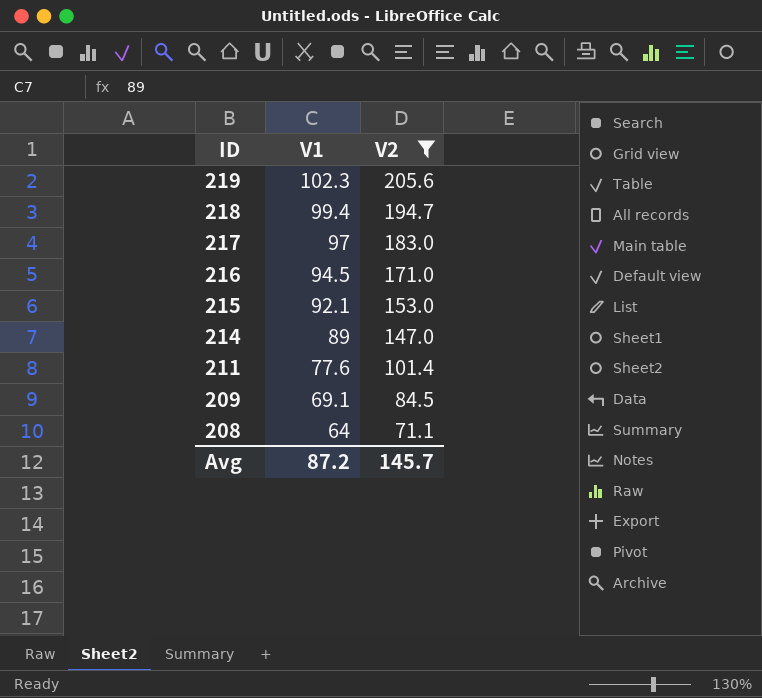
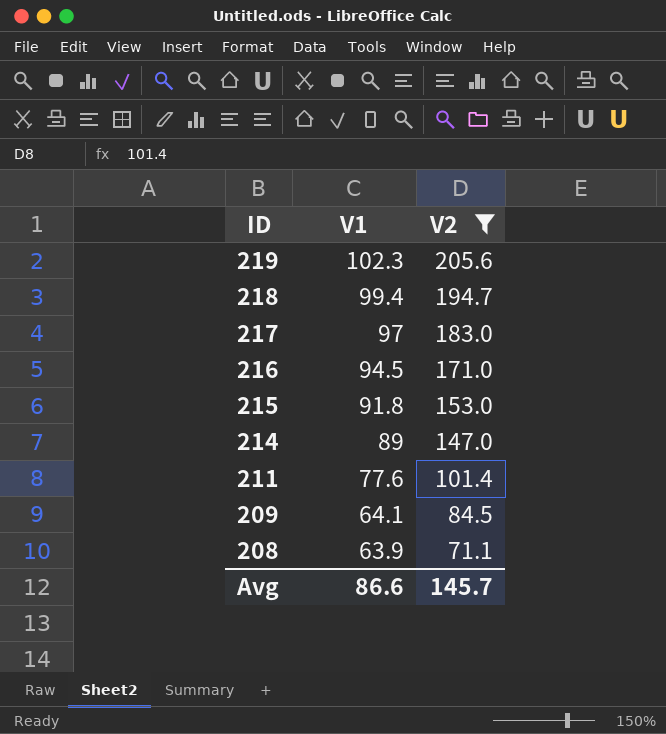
215 | V1: 92.1 -> 91.8
209 | V1: 69.1 -> 64.1
208 | V1: 64 -> 63.9
Avg | V1: 87.2 -> 86.6

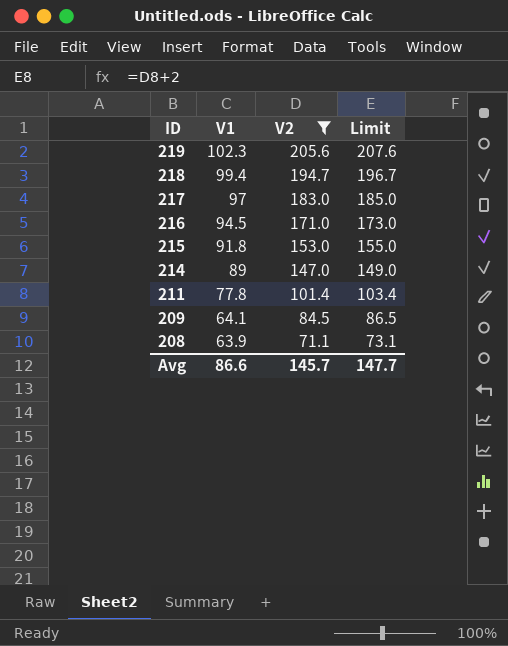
column Limit | formula: none -> [V2] + 2
211 | V1: 77.6 -> 77.8

